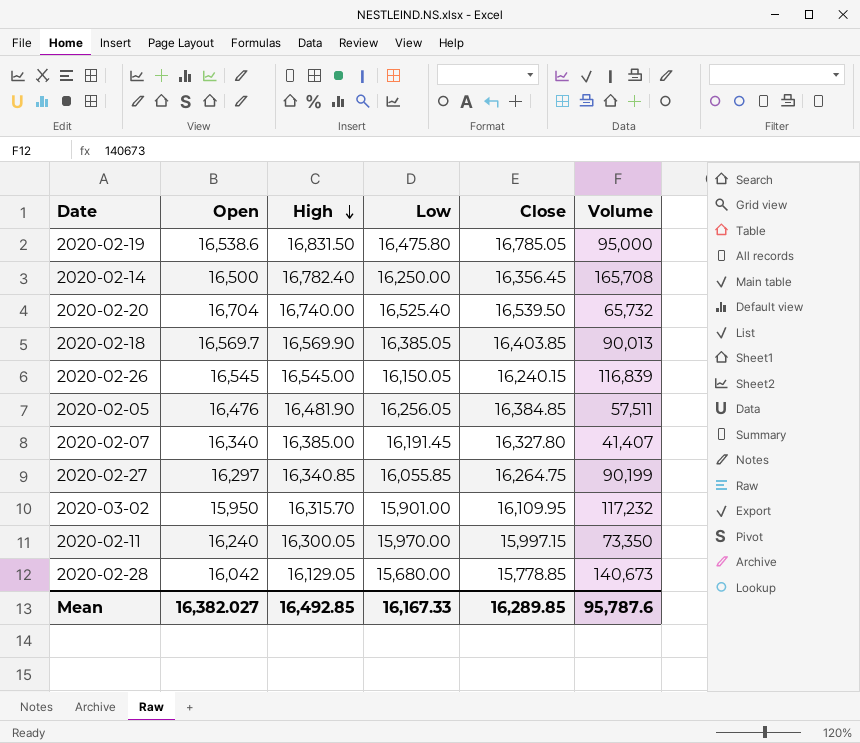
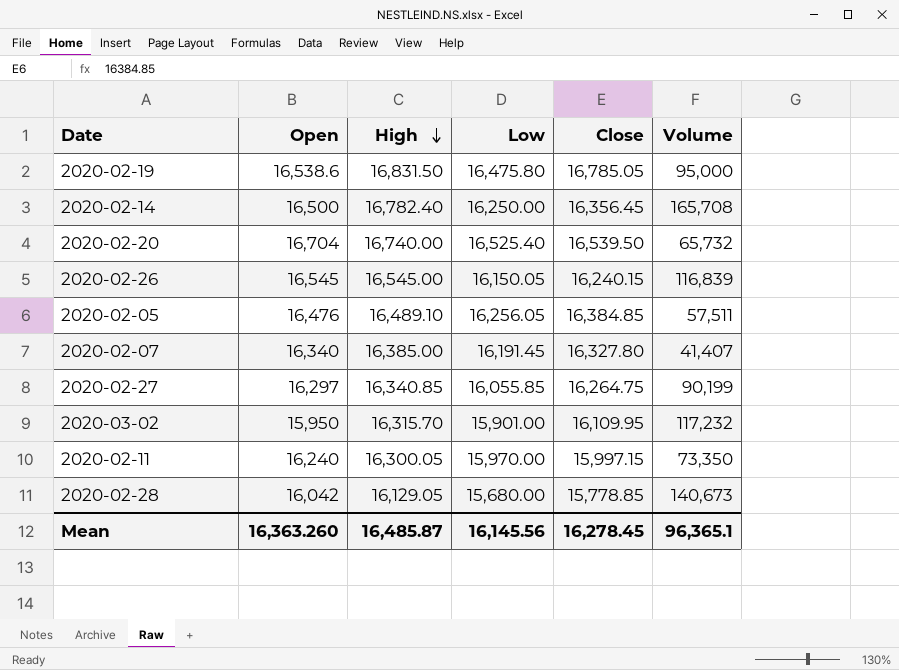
row 2020-02-18: 16,569.7 | 16,569.90 | 16,385.05 | 16,403.85 | 90,013 -> none
2020-02-05 | High: 16,481.90 -> 16,489.10
Mean | Open: 16,382.027 -> 16,363.260
Mean | High: 16,492.85 -> 16,485.87
Mean | Low: 16,167.33 -> 16,145.56
Mean | Close: 16,289.85 -> 16,278.45
Mean | Volume: 95,787.6 -> 96,365.1

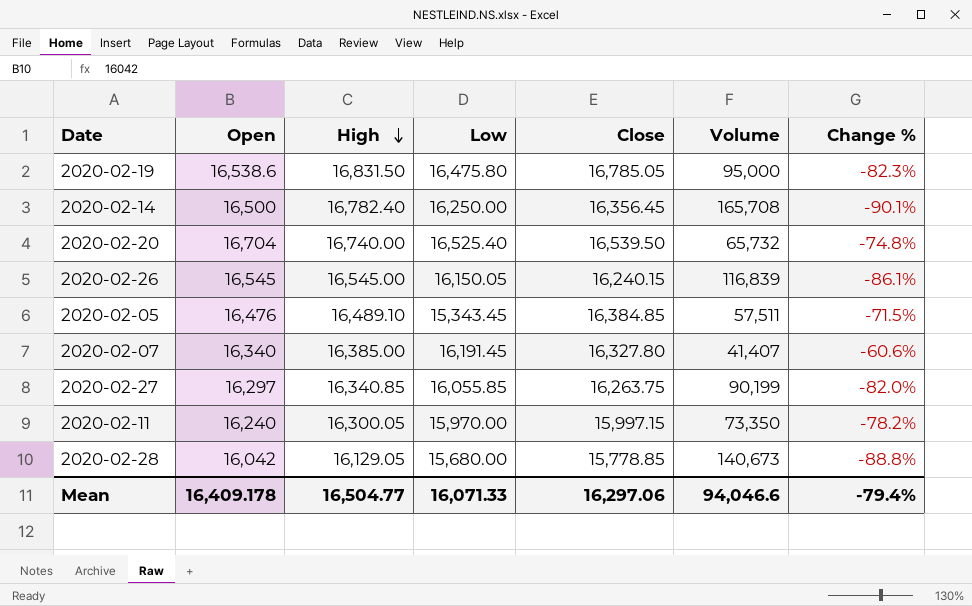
column Change % | formula: none -> ([Close] - [Volume]) / [Volume]
row 2020-03-02: 15,950 | 16,315.70 | 15,901.00 | 16,109.95 | 117,232 -> none
2020-02-05 | Low: 16,256.05 -> 15,343.45
2020-02-27 | Close: 16,264.75 -> 16,263.75
Mean | Open: 16,363.260 -> 16,409.178
Mean | High: 16,485.87 -> 16,504.77
Mean | Low: 16,145.56 -> 16,071.33
Mean | Close: 16,278.45 -> 16,297.06
Mean | Volume: 96,365.1 -> 94,046.6

